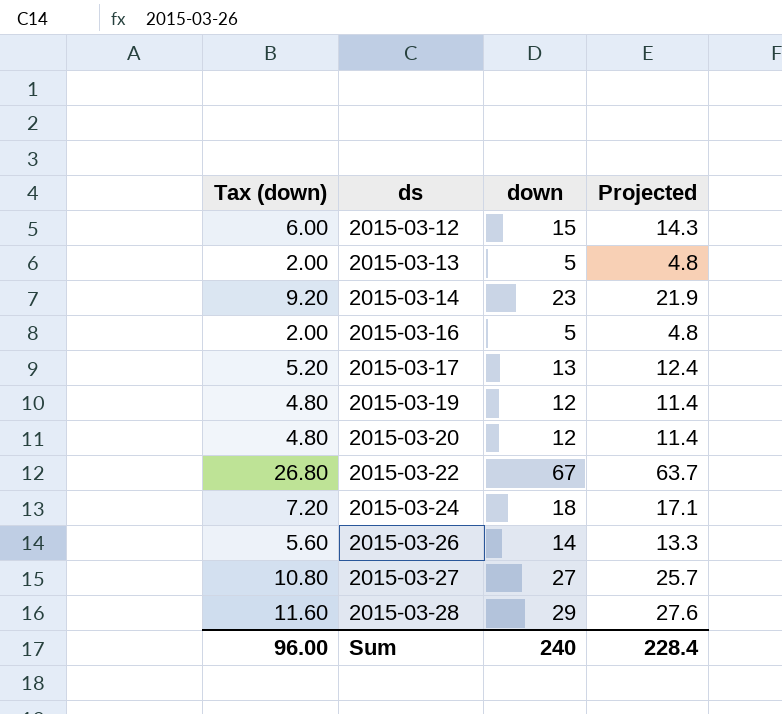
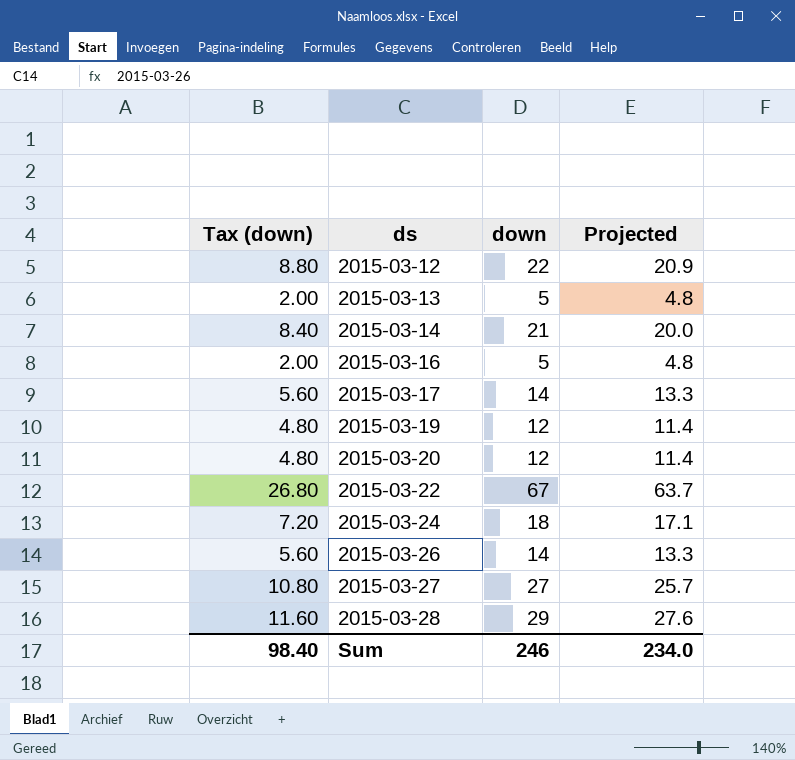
2015-03-12 | Tax (down): 6.00 -> 8.80
2015-03-12 | down: 15 -> 22
2015-03-12 | Projected: 14.3 -> 20.9
2015-03-14 | Tax (down): 9.20 -> 8.40
2015-03-14 | down: 23 -> 21
2015-03-14 | Projected: 21.9 -> 20.0
2015-03-17 | Tax (down): 5.20 -> 5.60
2015-03-17 | down: 13 -> 14
2015-03-17 | Projected: 12.4 -> 13.3
Sum | Tax (down): 96.00 -> 98.40
Sum | down: 240 -> 246
Sum | Projected: 228.4 -> 234.0

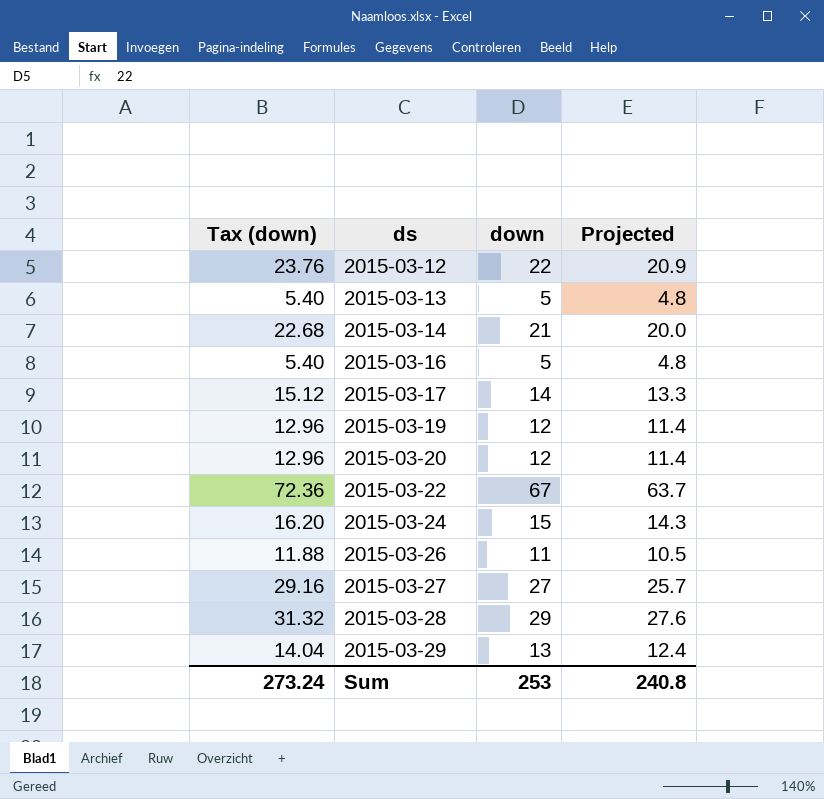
column Tax (down) | formula: [down] * 0.4 -> [down] * 1.08
2015-03-24 | down: 18 -> 15
2015-03-24 | Projected: 17.1 -> 14.3
2015-03-26 | down: 14 -> 11
2015-03-26 | Projected: 13.3 -> 10.5
row 2015-03-29: none -> 14.04 | 13 | 12.4
Sum | Tax (down): 98.40 -> 273.24
Sum | down: 246 -> 253
Sum | Projected: 234.0 -> 240.8

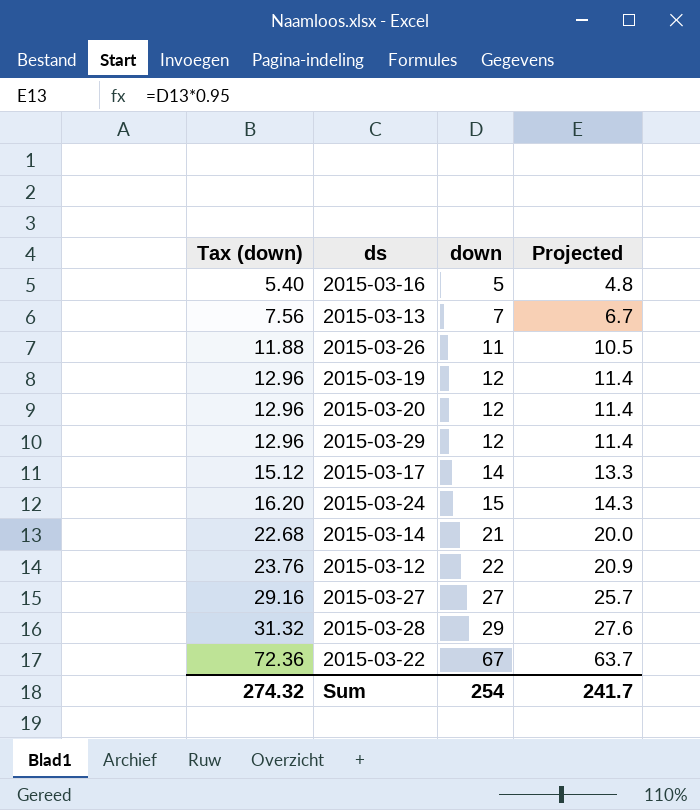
row order: ds ascending -> Tax (down) ascending
2015-03-13 | Tax (down): 5.40 -> 7.56
2015-03-13 | down: 5 -> 7
2015-03-13 | Projected: 4.8 -> 6.7
2015-03-29 | Tax (down): 14.04 -> 12.96
2015-03-29 | down: 13 -> 12
2015-03-29 | Projected: 12.4 -> 11.4
Sum | Tax (down): 273.24 -> 274.32
Sum | down: 253 -> 254
Sum | Projected: 240.8 -> 241.7

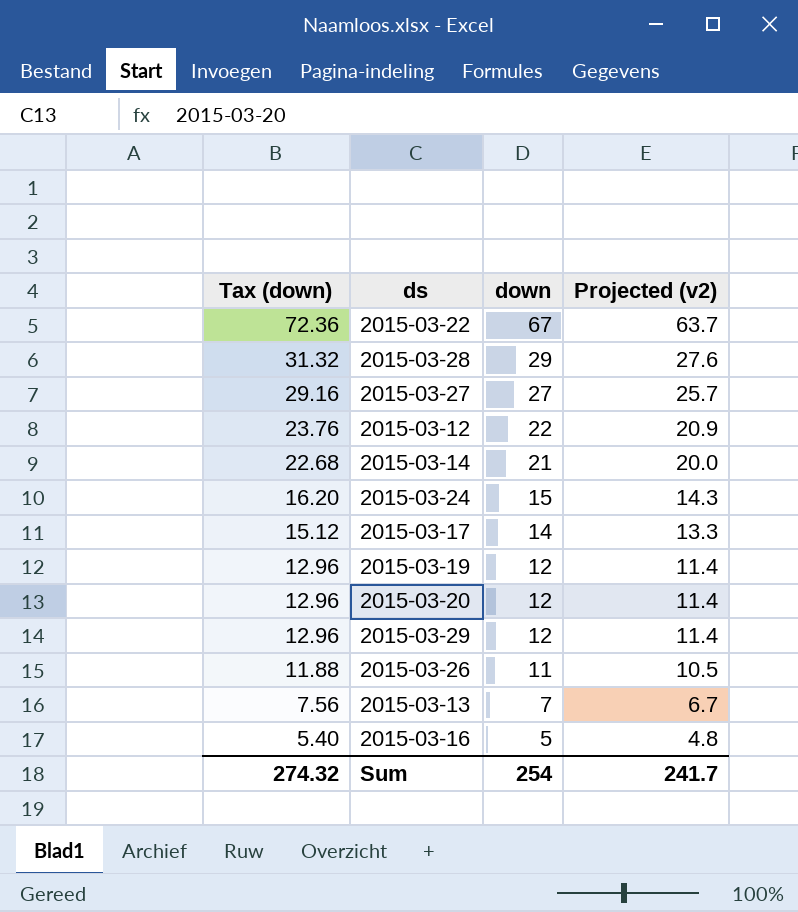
row order: Tax (down) ascending -> Tax (down) descending
column name: Projected -> Projected (v2)

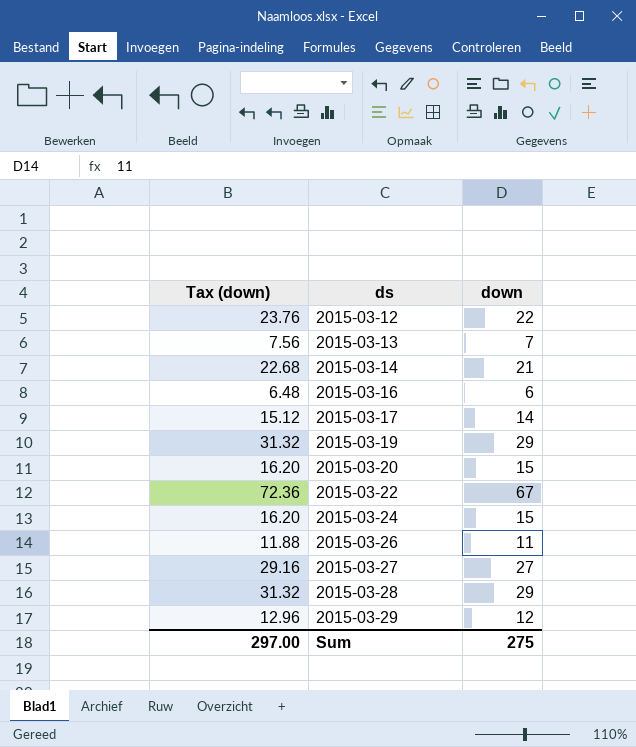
row order: Tax (down) descending -> ds ascending
column Projected (v2) | formula: [down] * 0.95 -> none
2015-03-16 | Tax (down): 5.40 -> 6.48
2015-03-16 | down: 5 -> 6
2015-03-19 | Tax (down): 12.96 -> 31.32
2015-03-19 | down: 12 -> 29
2015-03-20 | Tax (down): 12.96 -> 16.20
2015-03-20 | down: 12 -> 15
Sum | Tax (down): 274.32 -> 297.00
Sum | down: 254 -> 275

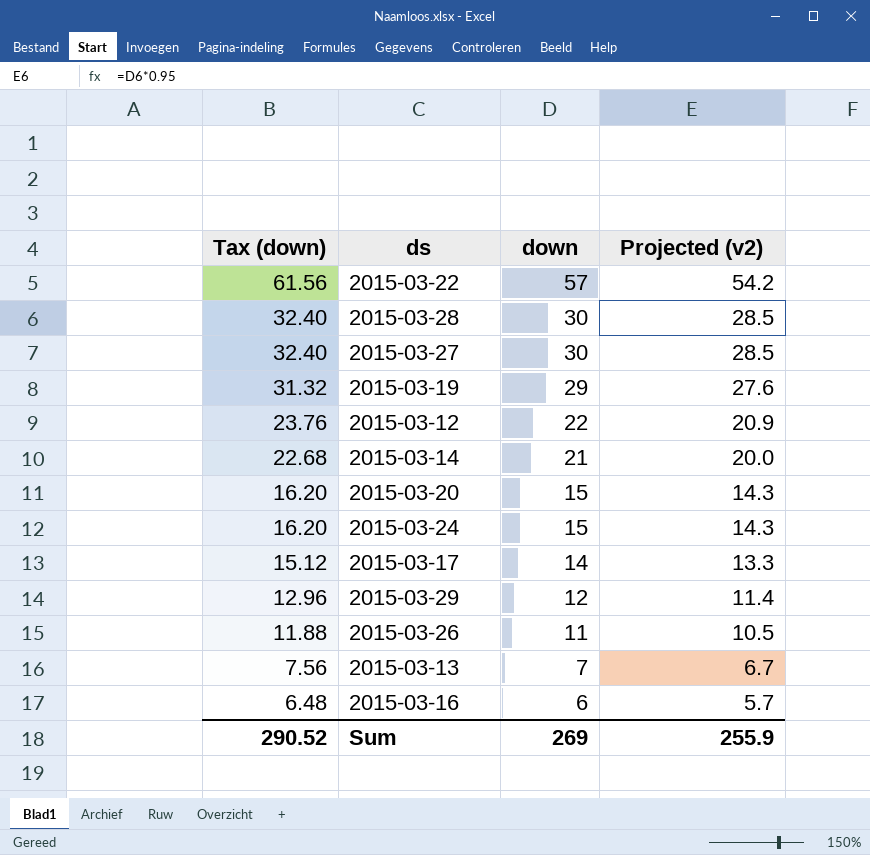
row order: ds ascending -> Tax (down) descending
column Projected (v2) | formula: none -> [down] * 0.95
2015-03-22 | Tax (down): 72.36 -> 61.56
2015-03-22 | down: 67 -> 57
2015-03-28 | Tax (down): 31.32 -> 32.40
2015-03-28 | down: 29 -> 30
2015-03-27 | Tax (down): 29.16 -> 32.40
2015-03-27 | down: 27 -> 30
Sum | Tax (down): 297.00 -> 290.52
Sum | down: 275 -> 269

